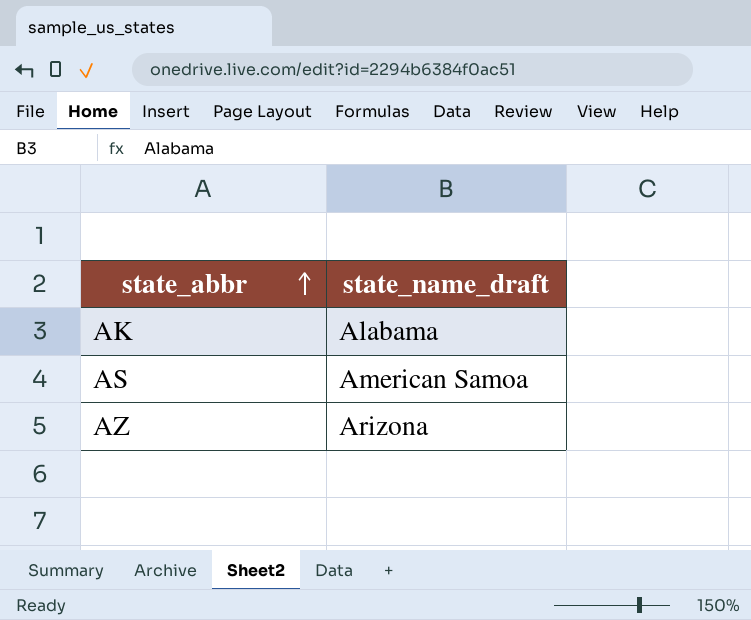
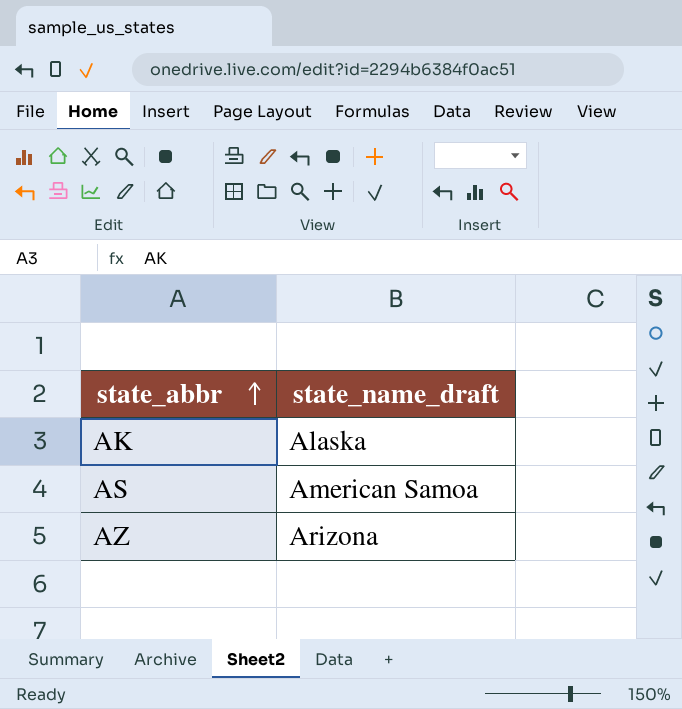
AK | state_name_draft: Alabama -> Alaska

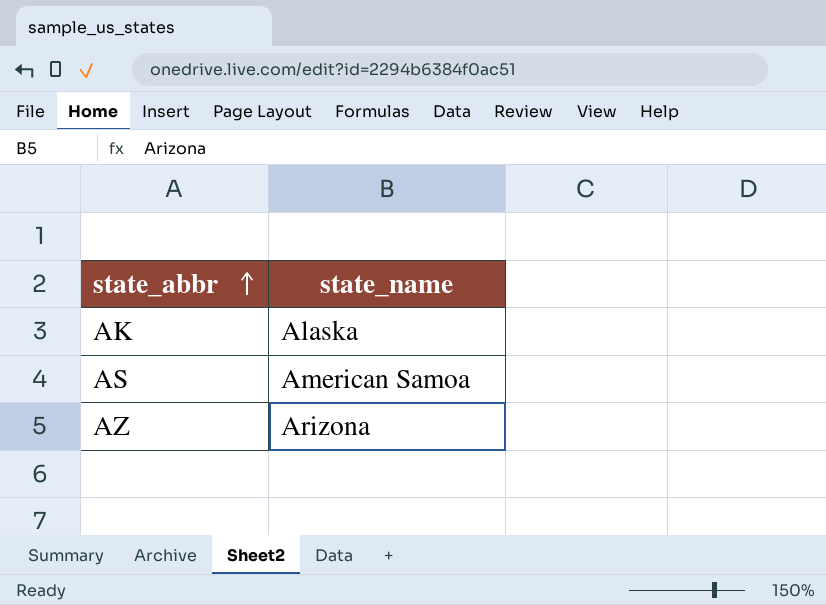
column name: state_name_draft -> state_name

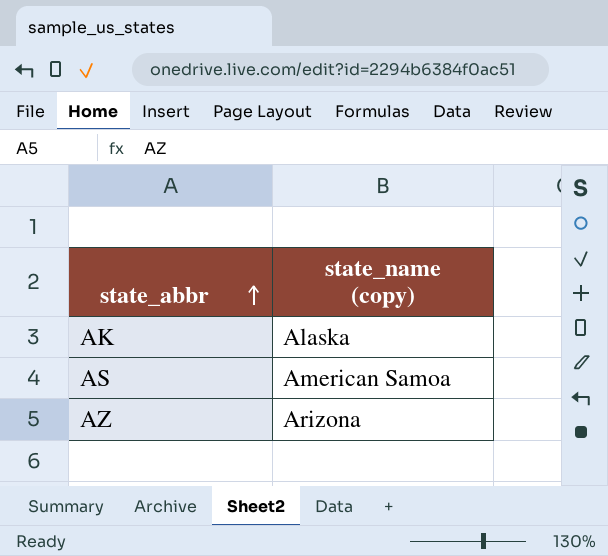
column name: state_name -> state_name (copy)

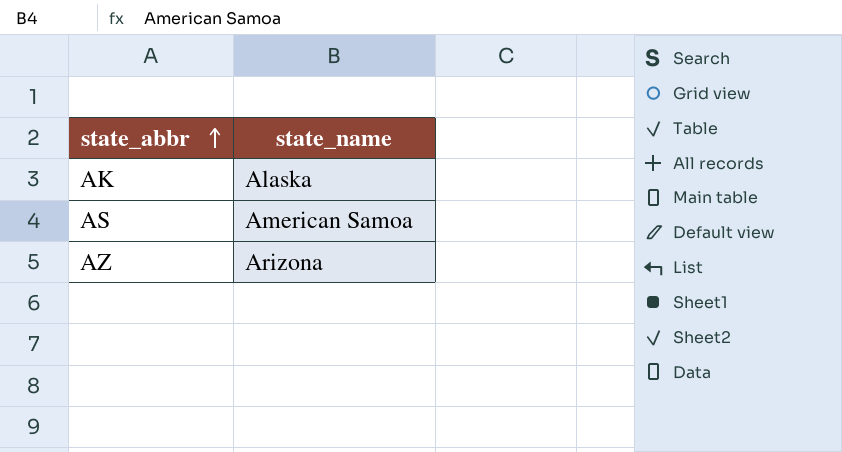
column name: state_name (copy) -> state_name

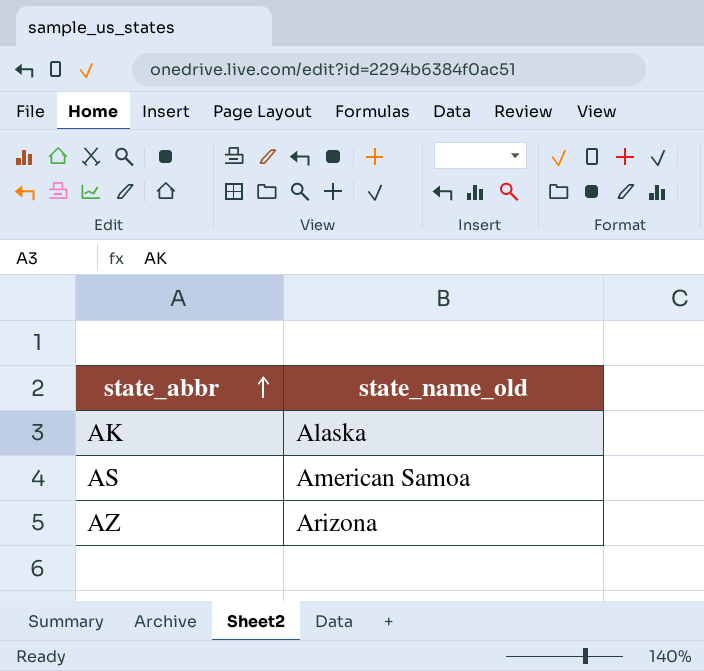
column name: state_name -> state_name_old

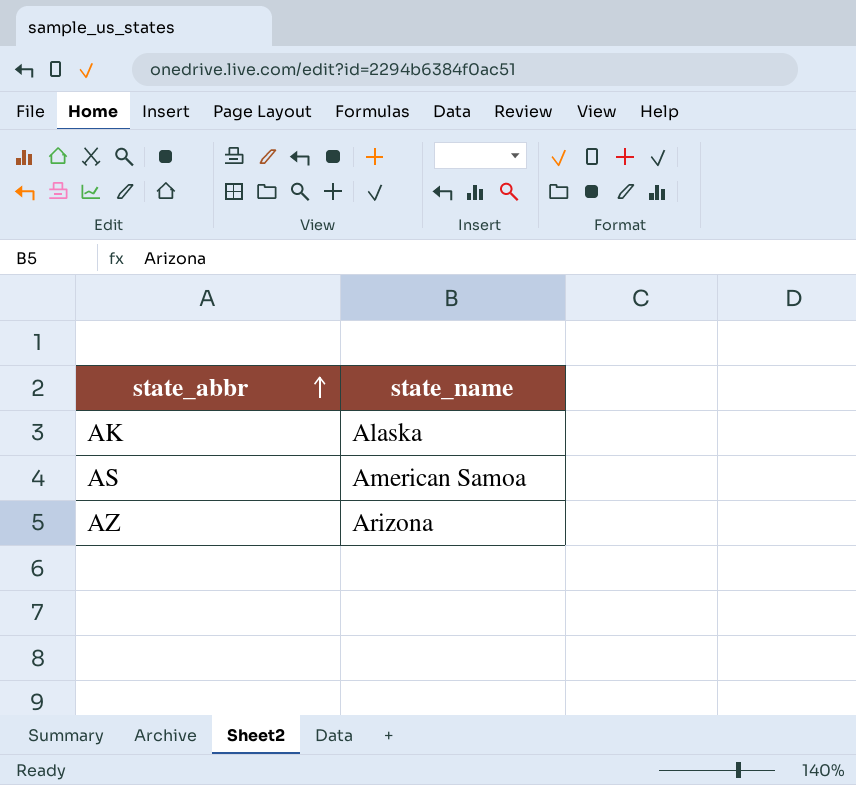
column name: state_name_old -> state_name

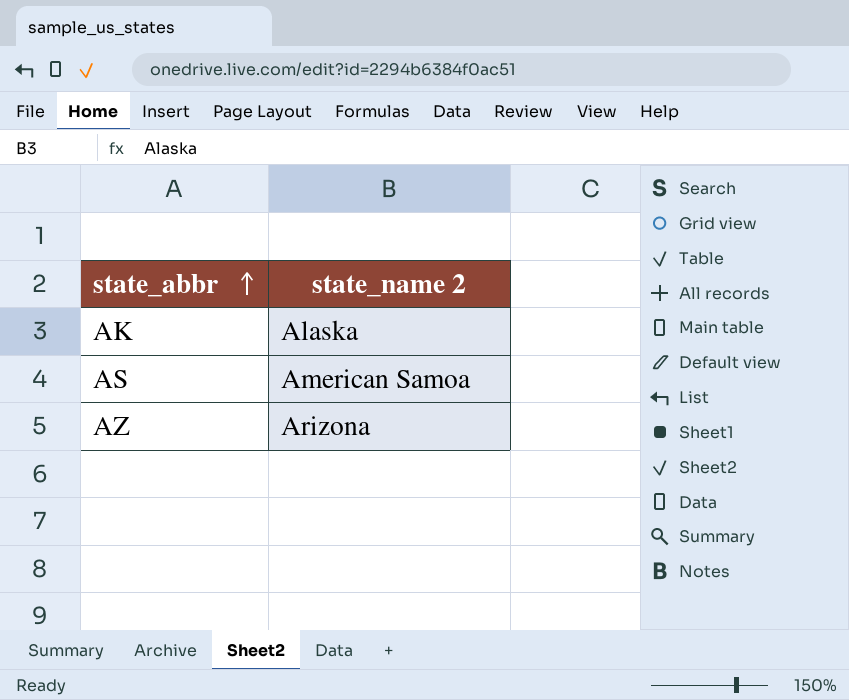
column name: state_name -> state_name 2

